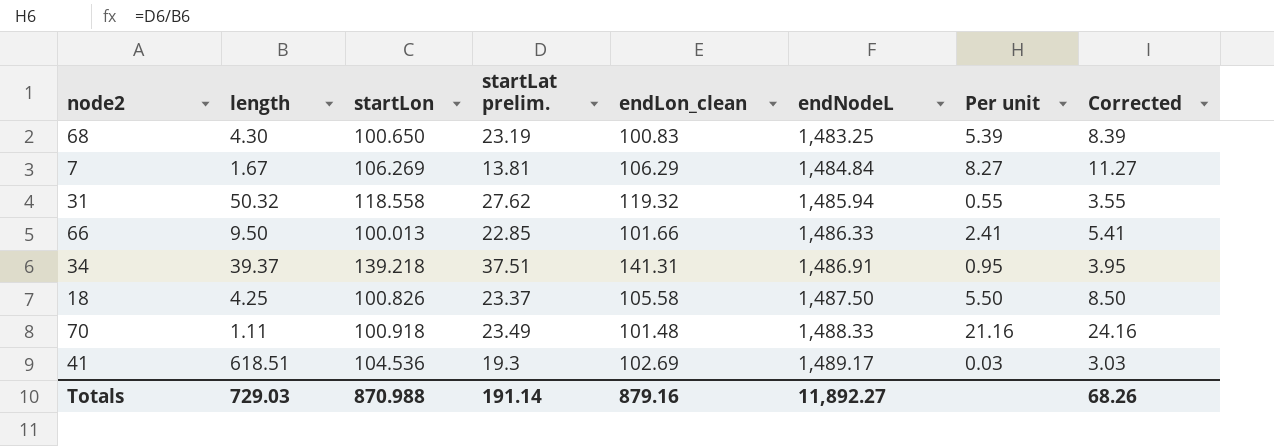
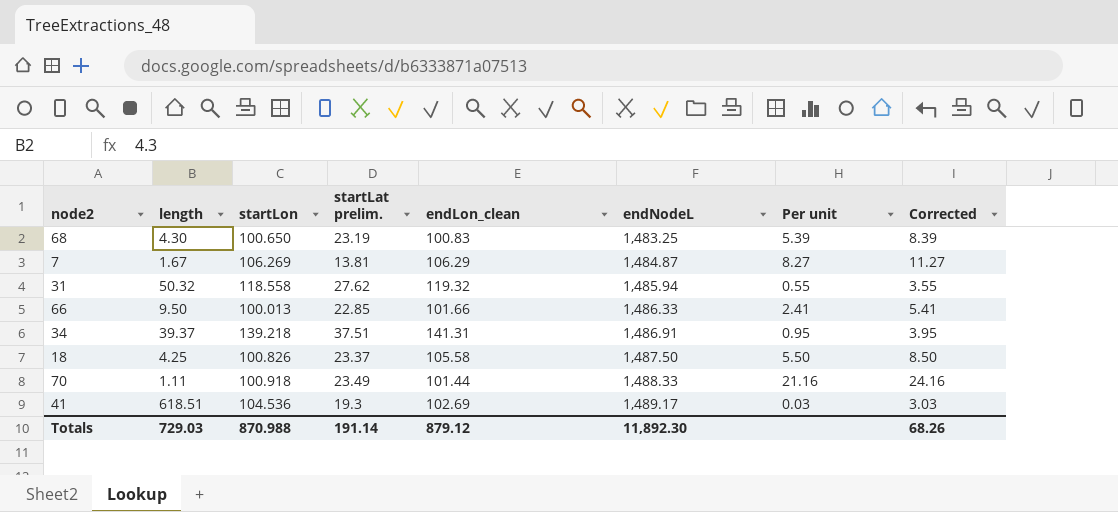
7 | endNodeL: 1,484.84 -> 1,484.87
70 | endLon_clean: 101.48 -> 101.44
Totals | endLon_clean: 879.16 -> 879.12
Totals | endNodeL: 11,892.27 -> 11,892.30

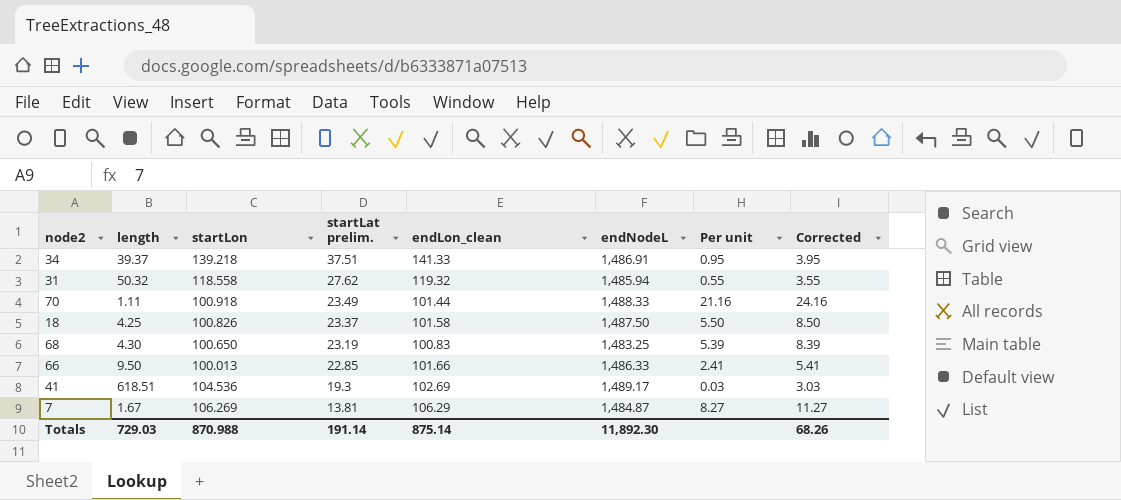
row order: endNodeL ascending -> startLat prelim. descending
34 | endLon_clean: 141.31 -> 141.33
18 | endLon_clean: 105.58 -> 101.58
Totals | endLon_clean: 879.12 -> 875.14

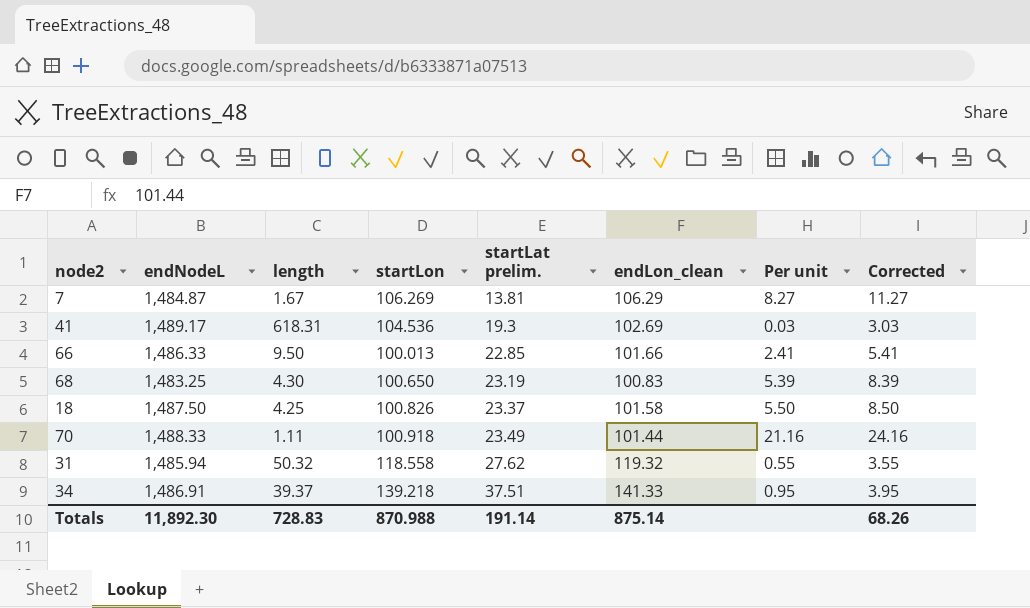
row order: startLat prelim. descending -> startLat prelim. ascending
column endNodeL | position: 6 -> 2
41 | length: 618.51 -> 618.31
Totals | length: 729.03 -> 728.83

